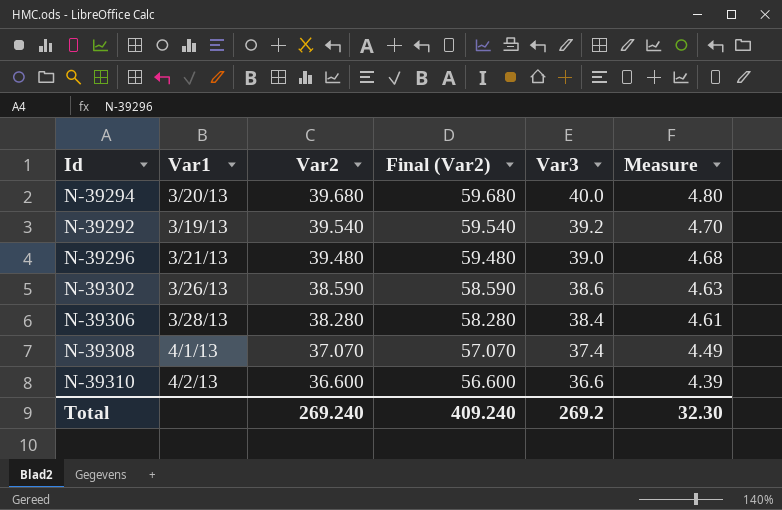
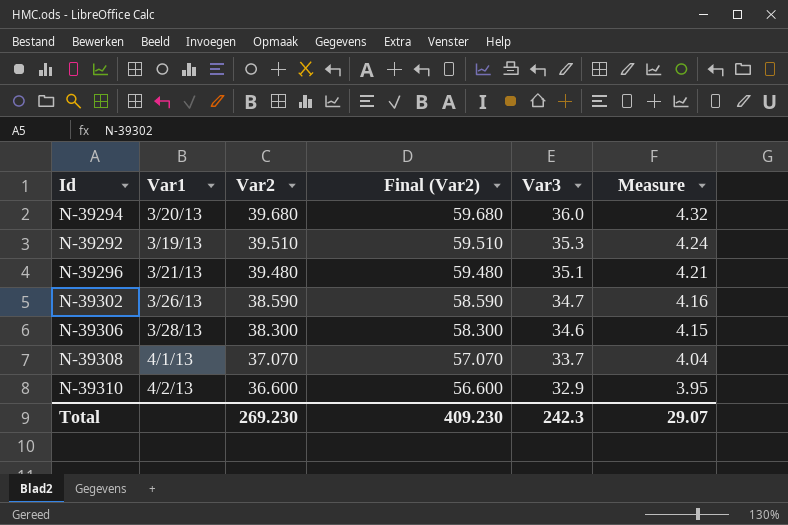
N-39294 | Var3: 40.0 -> 36.0
N-39294 | Measure: 4.80 -> 4.32
N-39292 | Var2: 39.540 -> 39.510
N-39292 | Final (Var2): 59.540 -> 59.510
N-39292 | Var3: 39.2 -> 35.3
N-39292 | Measure: 4.70 -> 4.24
N-39296 | Var3: 39.0 -> 35.1
N-39296 | Measure: 4.68 -> 4.21
N-39302 | Var3: 38.6 -> 34.7
N-39302 | Measure: 4.63 -> 4.16
N-39306 | Var2: 38.280 -> 38.300
N-39306 | Final (Var2): 58.280 -> 58.300
N-39306 | Var3: 38.4 -> 34.6
N-39306 | Measure: 4.61 -> 4.15
N-39308 | Var3: 37.4 -> 33.7
N-39308 | Measure: 4.49 -> 4.04
N-39310 | Var3: 36.6 -> 32.9
N-39310 | Measure: 4.39 -> 3.95
Total | Var2: 269.240 -> 269.230
Total | Final (Var2): 409.240 -> 409.230
Total | Var3: 269.2 -> 242.3
Total | Measure: 32.30 -> 29.07

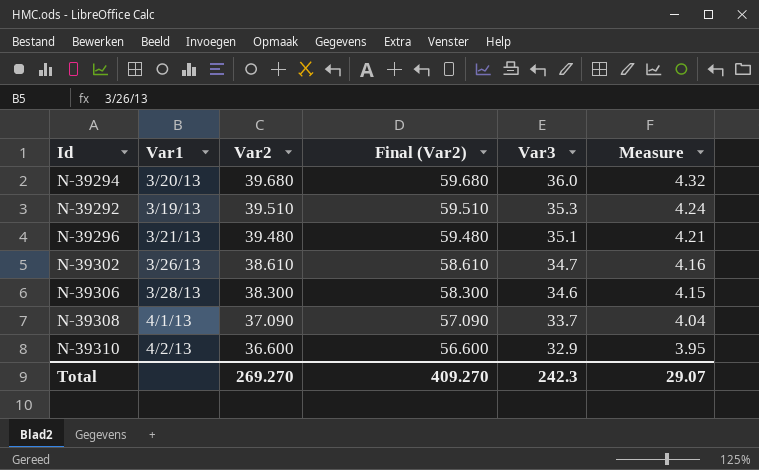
N-39302 | Var2: 38.590 -> 38.610
N-39302 | Final (Var2): 58.590 -> 58.610
N-39308 | Var2: 37.070 -> 37.090
N-39308 | Final (Var2): 57.070 -> 57.090
Total | Var2: 269.230 -> 269.270
Total | Final (Var2): 409.230 -> 409.270

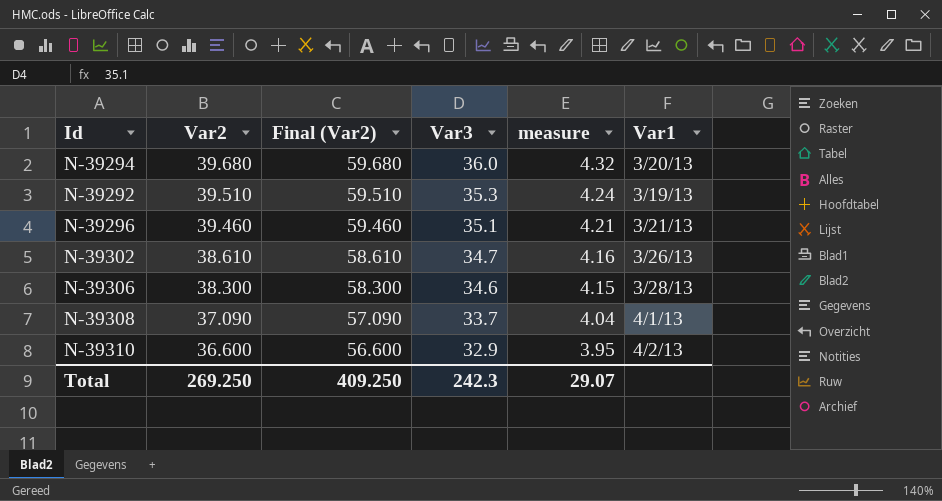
column name: Measure -> measure
column Var1 | position: 2 -> 6
N-39296 | Var2: 39.480 -> 39.460
N-39296 | Final (Var2): 59.480 -> 59.460
Total | Var2: 269.270 -> 269.250
Total | Final (Var2): 409.270 -> 409.250

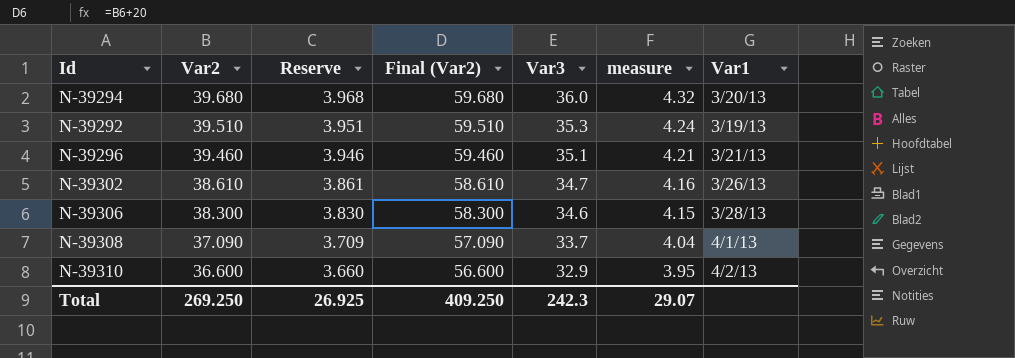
column Reserve | formula: none -> [Var2] * 0.1

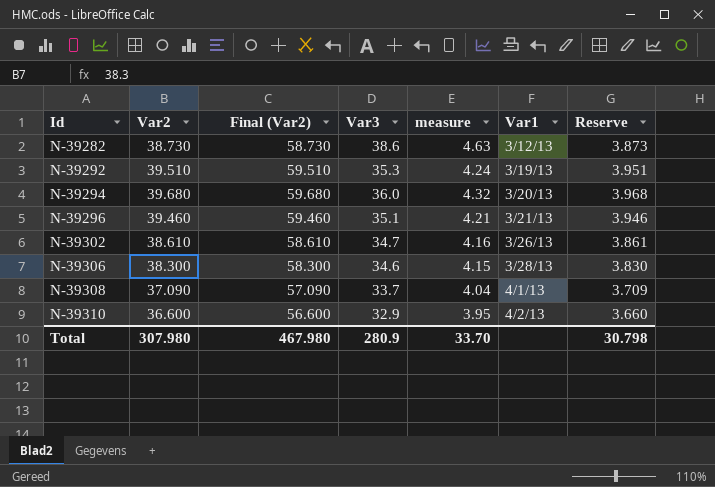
row order: Var2 descending -> Id ascending
column Reserve | position: 3 -> 7
row N-39282: none -> 38.730 | 58.730 | 38.6 | 4.63 | 3/12/13 | 3.873
Total | Var2: 269.250 -> 307.980
Total | Final (Var2): 409.250 -> 467.980
Total | Var3: 242.3 -> 280.9
Total | measure: 29.07 -> 33.70
Total | Reserve: 26.925 -> 30.798

